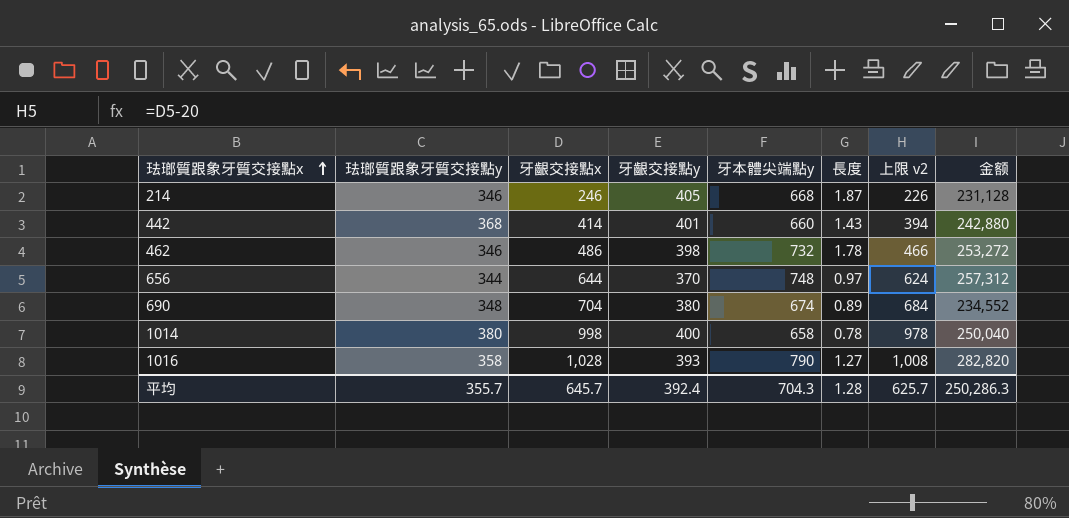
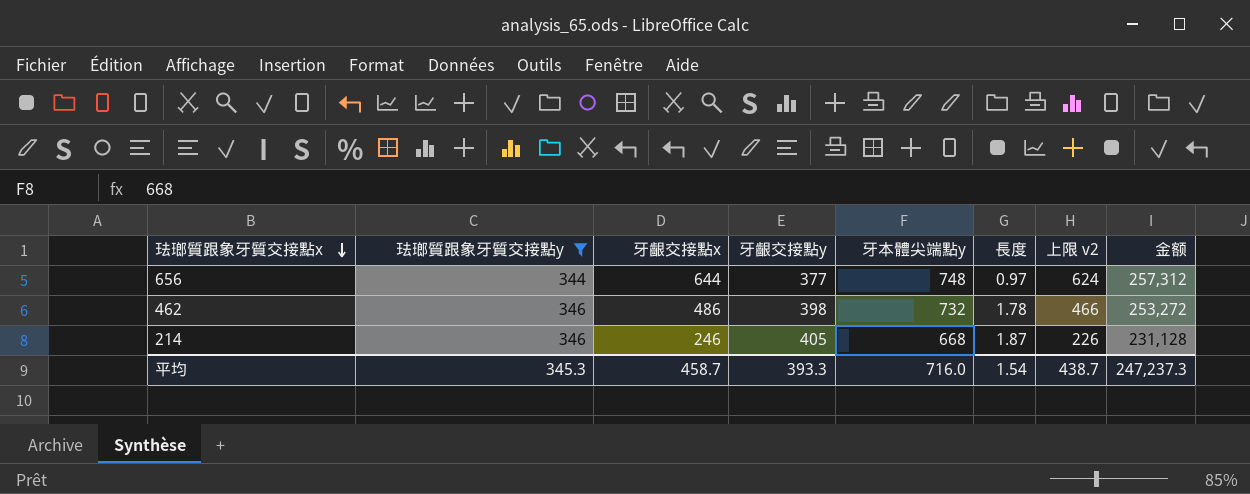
filter: none -> 珐瑯質跟象牙質交接點y <= 346
row order: 珐瑯質跟象牙質交接點x ascending -> 珐瑯質跟象牙質交接點x descending
656 | 牙齦交接點y: 370 -> 377
平均 | 珐瑯質跟象牙質交接點y: 355.7 -> 345.3
平均 | 牙齦交接點x: 645.7 -> 458.7
平均 | 牙齦交接點y: 392.4 -> 393.3
平均 | 牙本體尖端點y: 704.3 -> 716.0
平均 | 長度: 1.28 -> 1.54
平均 | 上限 v2: 625.7 -> 438.7
平均 | 金额: 250,286.3 -> 247,237.3

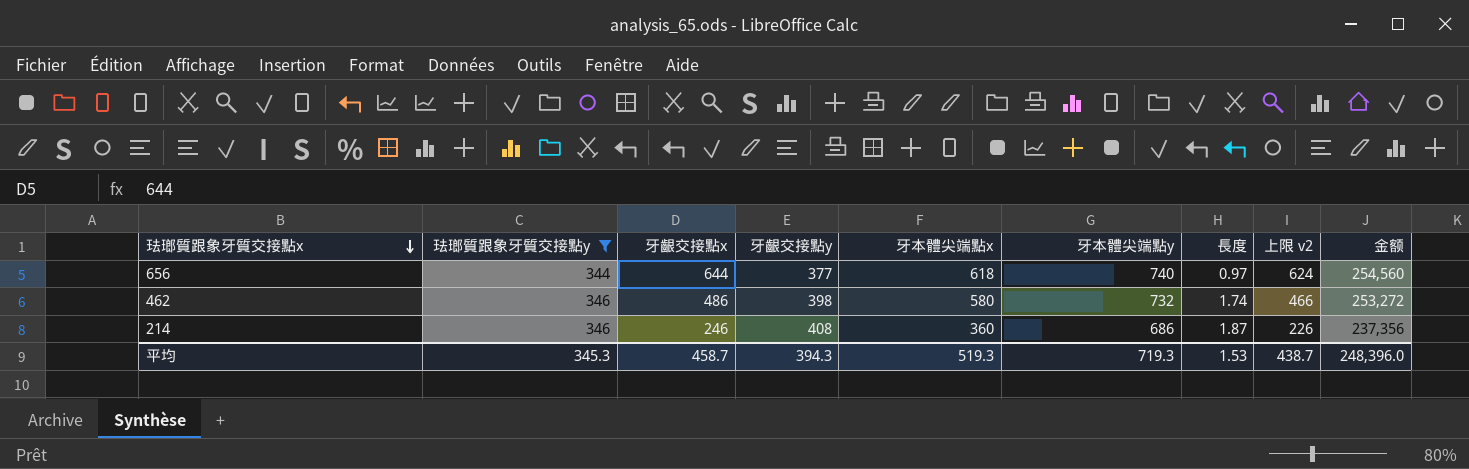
column 牙本體尖端點x | position: none -> 5
656 | 牙本體尖端點y: 748 -> 740
656 | 金额: 257,312 -> 254,560
462 | 長度: 1.78 -> 1.74
214 | 牙齦交接點y: 405 -> 408
214 | 牙本體尖端點y: 668 -> 686
214 | 金额: 231,128 -> 237,356
平均 | 牙齦交接點y: 393.3 -> 394.3
平均 | 牙本體尖端點y: 716.0 -> 719.3
平均 | 長度: 1.54 -> 1.53
平均 | 金额: 247,237.3 -> 248,396.0

